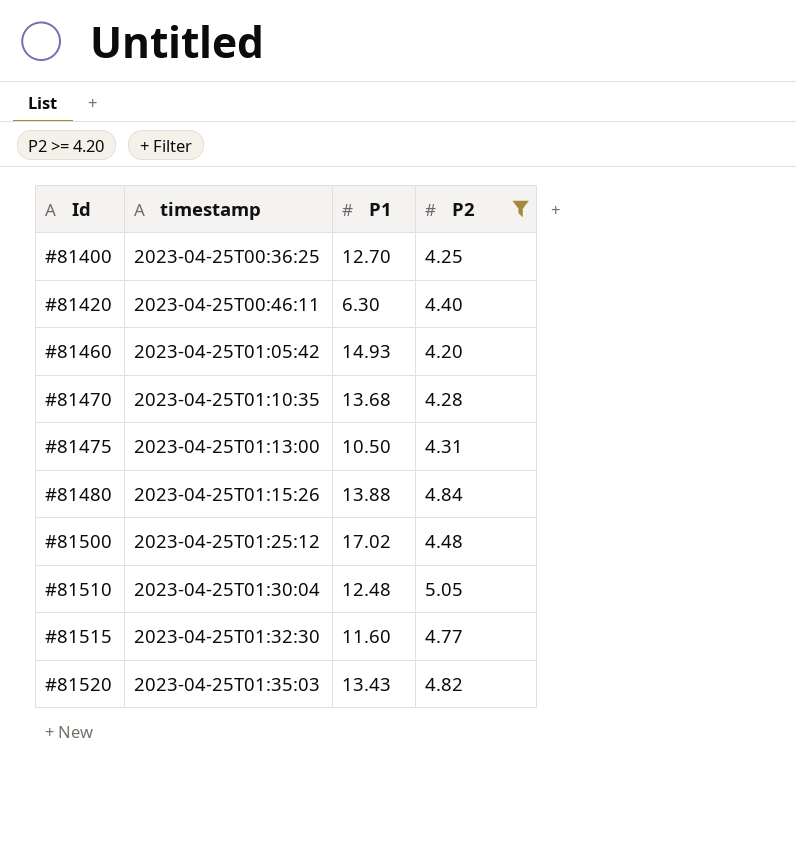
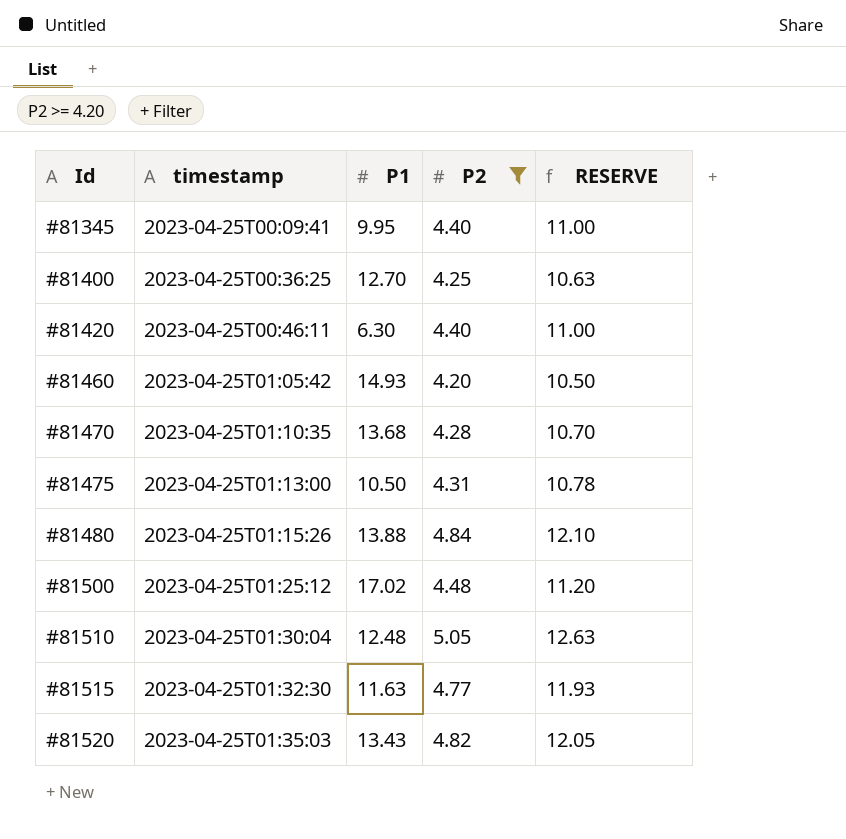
column RESERVE | formula: none -> [P2] * 2.5
row #81345: none -> 2023-04-25T00:09:41 | 9.95 | 4.40 | 11.00
#81515 | P1: 11.60 -> 11.63

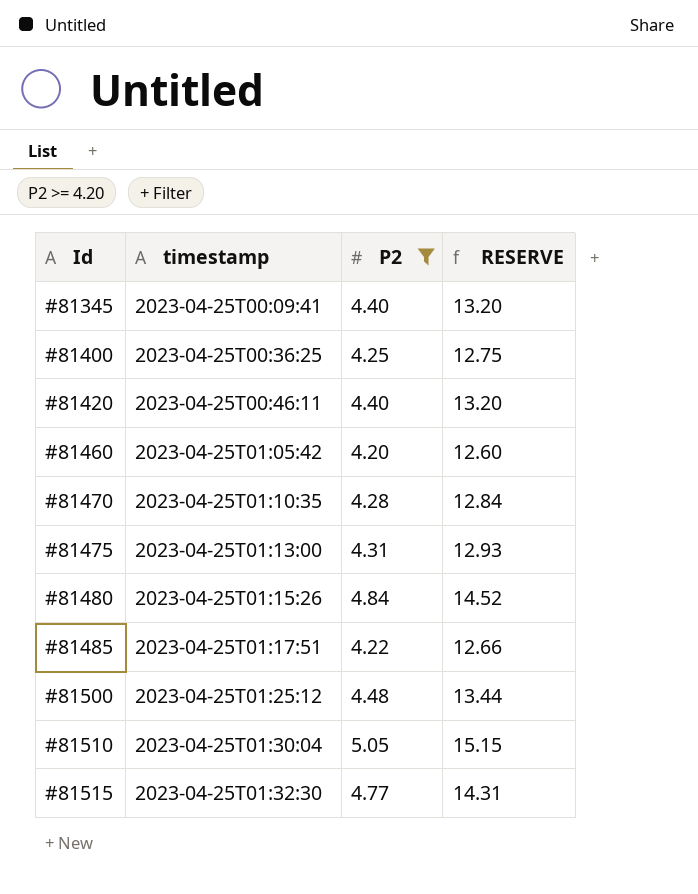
column P1 | position: 3 -> none
column RESERVE | formula: [P2] * 2.5 -> [P2] * 3
row #81520: 2023-04-25T01:35:03 | 13.43 | 4.82 | 12.05 -> none
row #81485: none -> 2023-04-25T01:17:51 | 4.22 | 12.66

